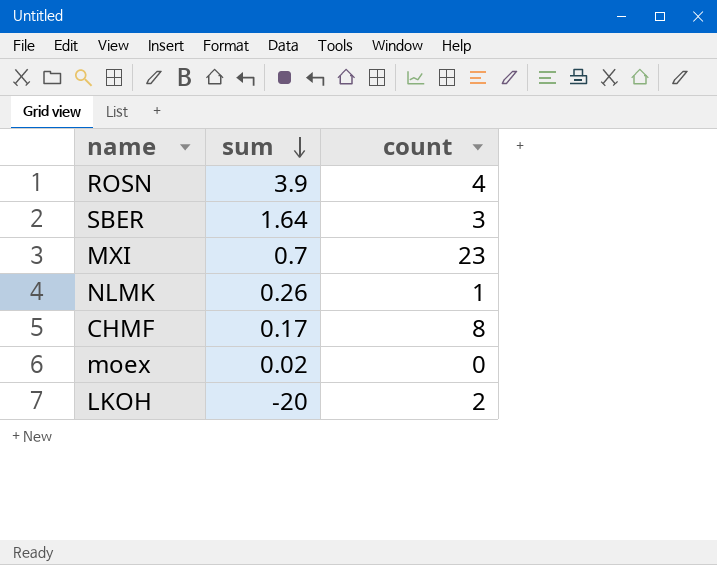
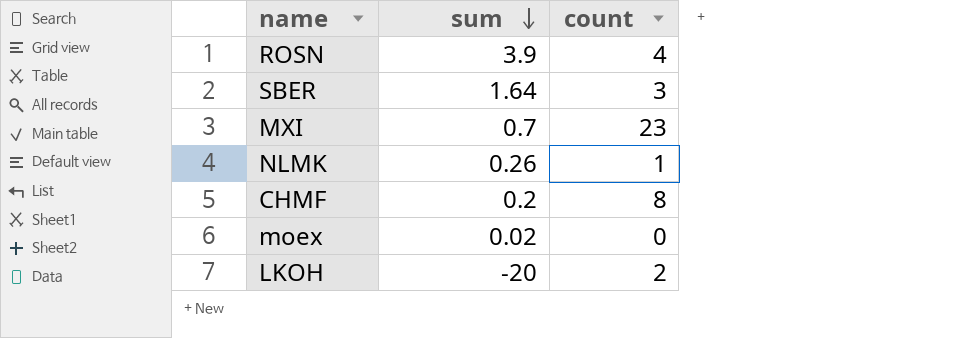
CHMF | sum: 0.17 -> 0.2

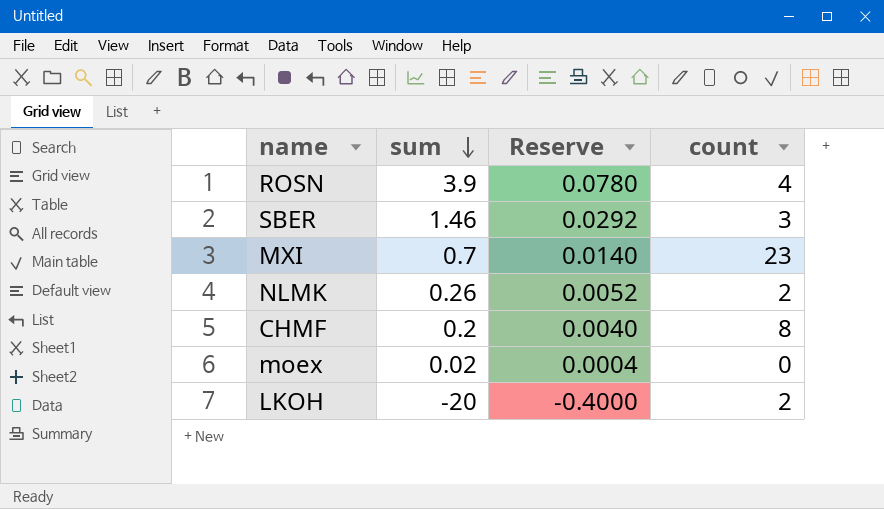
column Reserve | formula: none -> [sum] * 0.02
SBER | sum: 1.64 -> 1.46
NLMK | count: 1 -> 2

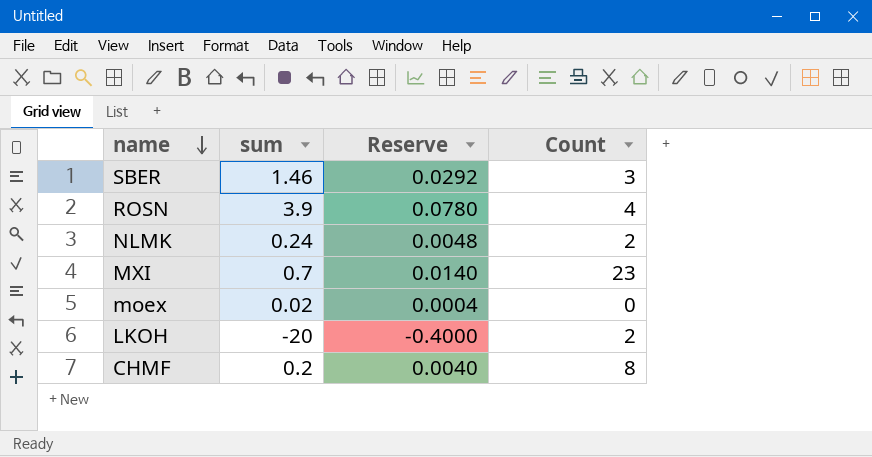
row order: sum descending -> name descending
column name: count -> Count
NLMK | sum: 0.26 -> 0.24
NLMK | Reserve: 0.0052 -> 0.0048

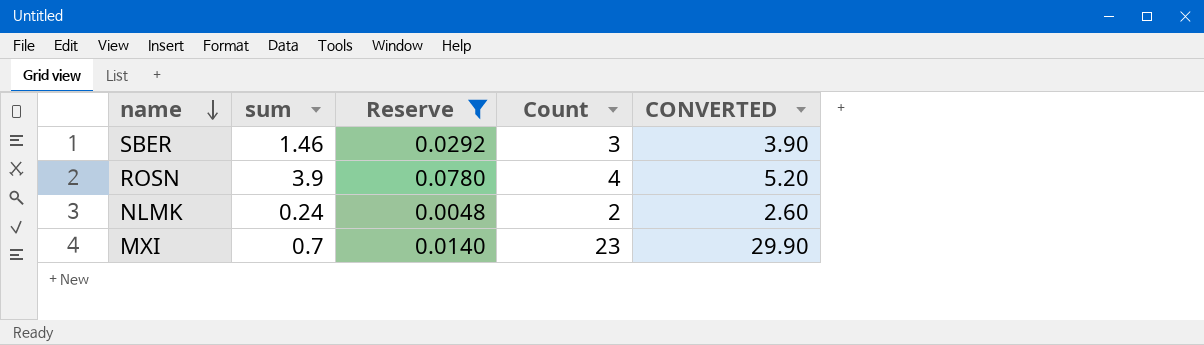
filter: none -> Reserve >= 0.0048
column CONVERTED | formula: none -> [Count] * 1.3

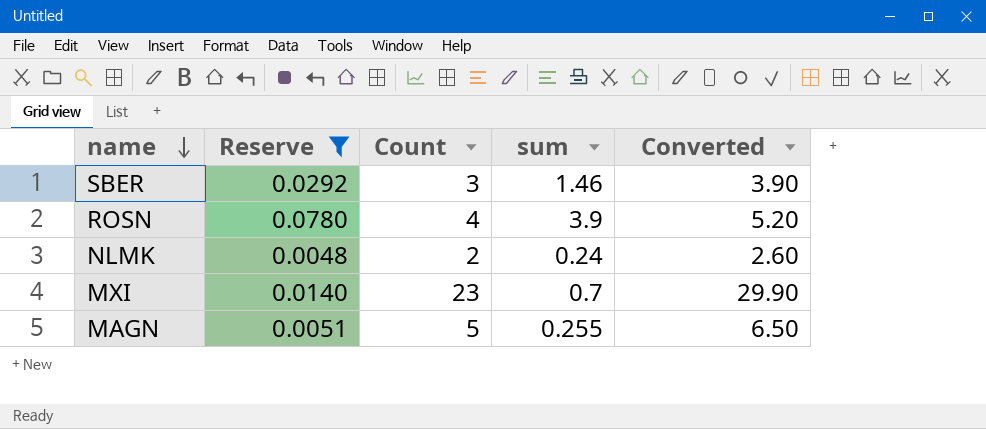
column sum | position: 2 -> 4
column name: CONVERTED -> Converted
row MAGN: none -> 0.0051 | 5 | 0.255 | 6.50

